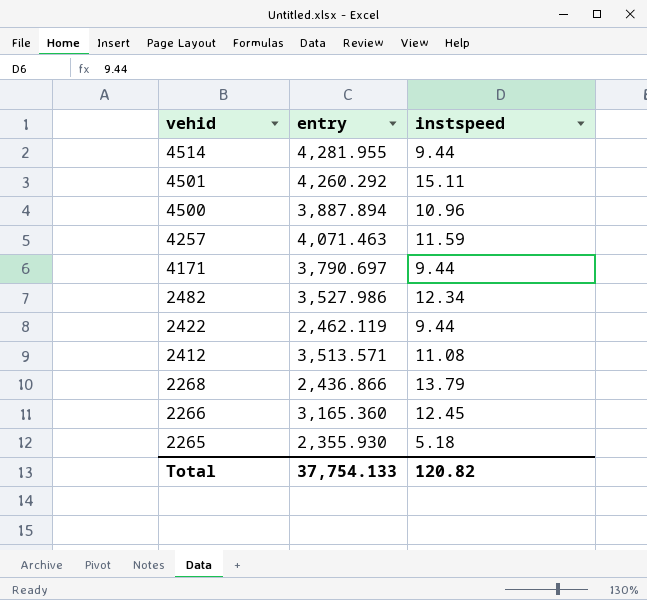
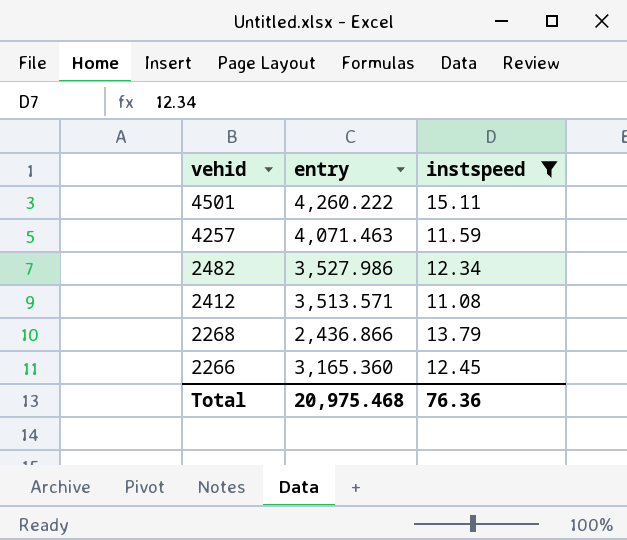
filter: none -> instspeed >= 11.08
4501 | entry: 4,260.292 -> 4,260.222
Total | entry: 37,754.133 -> 20,975.468
Total | instspeed: 120.82 -> 76.36

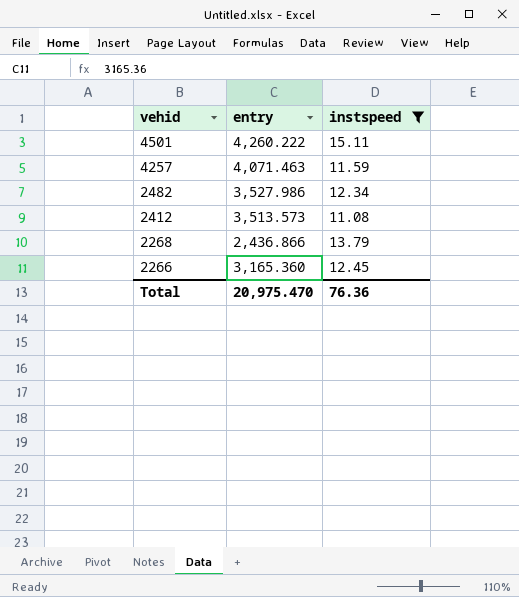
2412 | entry: 3,513.571 -> 3,513.573
Total | entry: 20,975.468 -> 20,975.470

